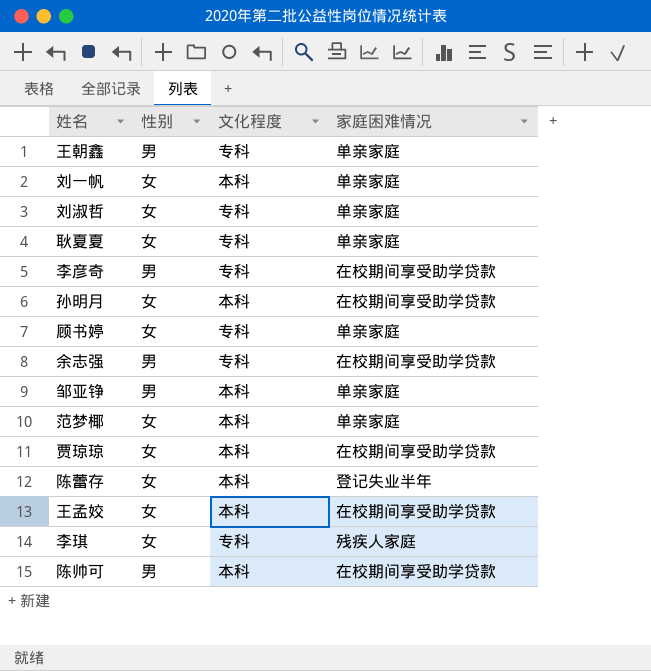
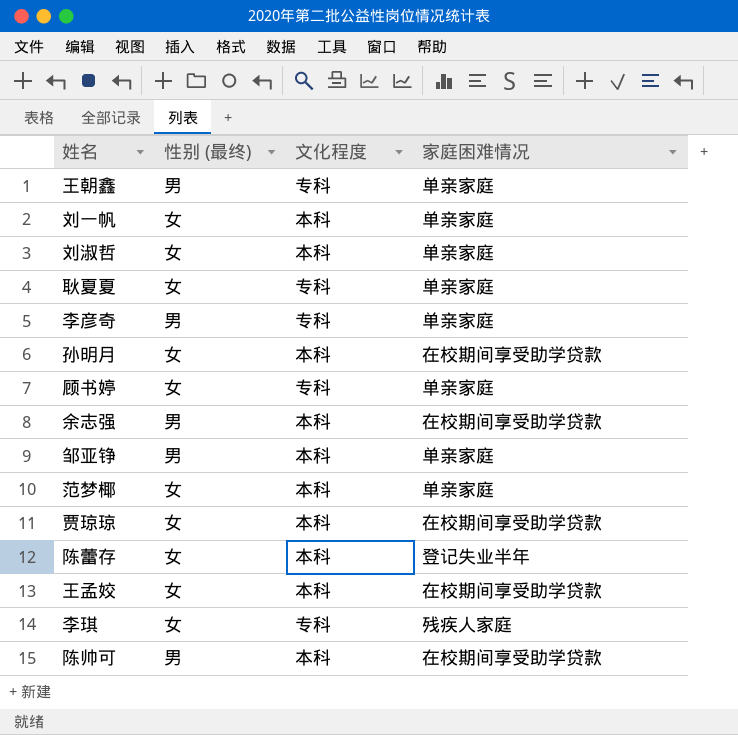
column name: 性别 -> 性别 (最终)
刘淑哲 | 文化程度: 专科 -> 本科
李彦奇 | 家庭困难情况: 在校期间享受助学贷款 -> 单亲家庭
余志强 | 文化程度: 专科 -> 本科

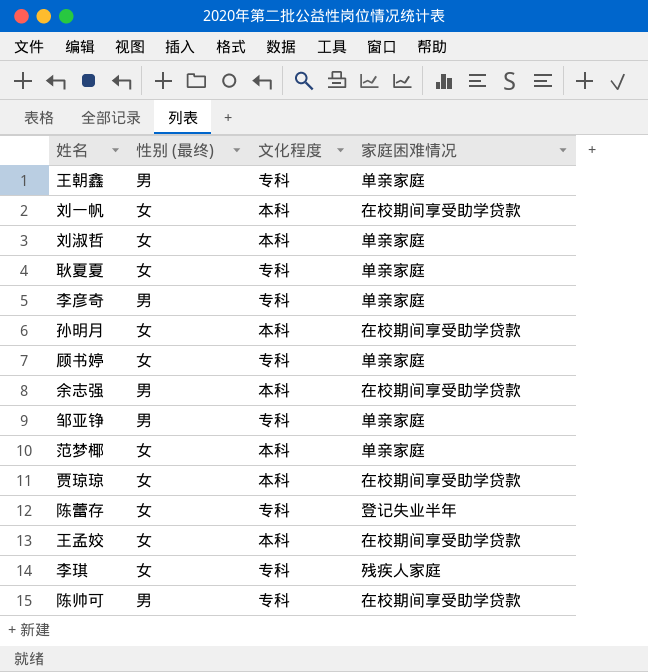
刘一帆 | 家庭困难情况: 单亲家庭 -> 在校期间享受助学贷款
邹亚铮 | 文化程度: 本科 -> 专科
陈蕾存 | 文化程度: 本科 -> 专科
陈帅可 | 文化程度: 本科 -> 专科

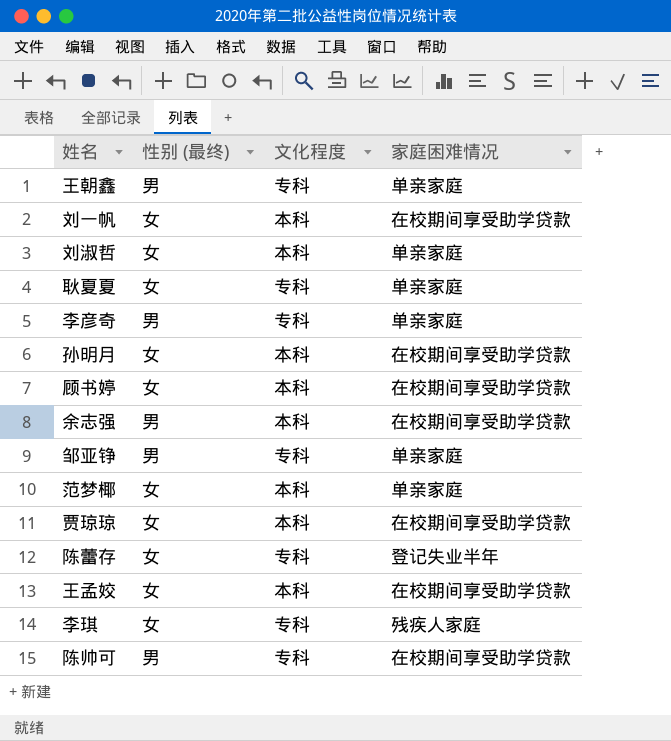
顾书婷 | 文化程度: 专科 -> 本科
顾书婷 | 家庭困难情况: 单亲家庭 -> 在校期间享受助学贷款

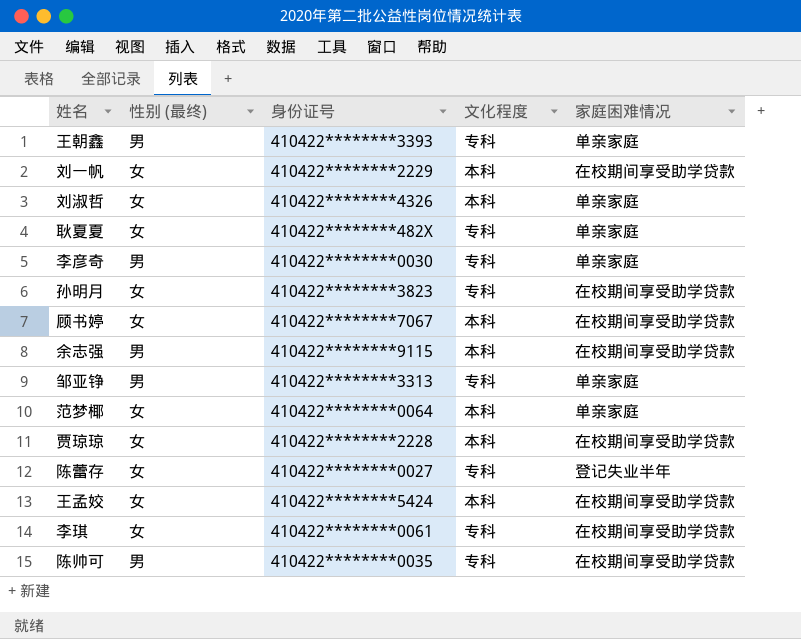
column 身份证号 | position: none -> 3
孙明月 | 文化程度: 本科 -> 专科
李琪 | 家庭困难情况: 残疾人家庭 -> 在校期间享受助学贷款

